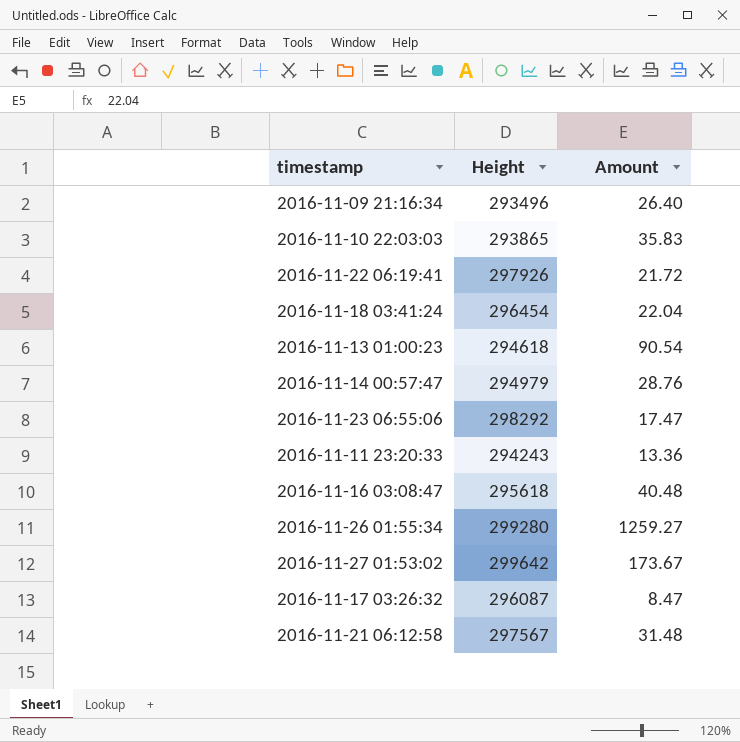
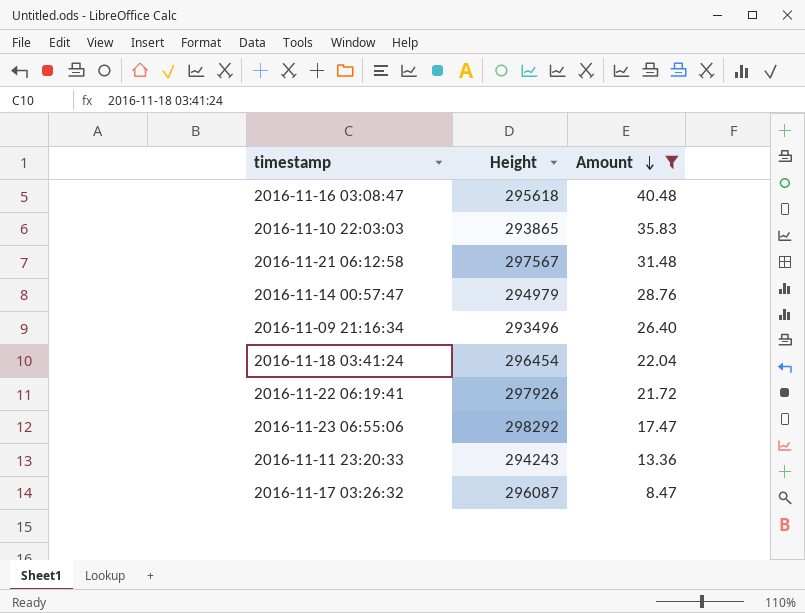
filter: none -> Amount <= 40.48
row order: none -> Amount descending

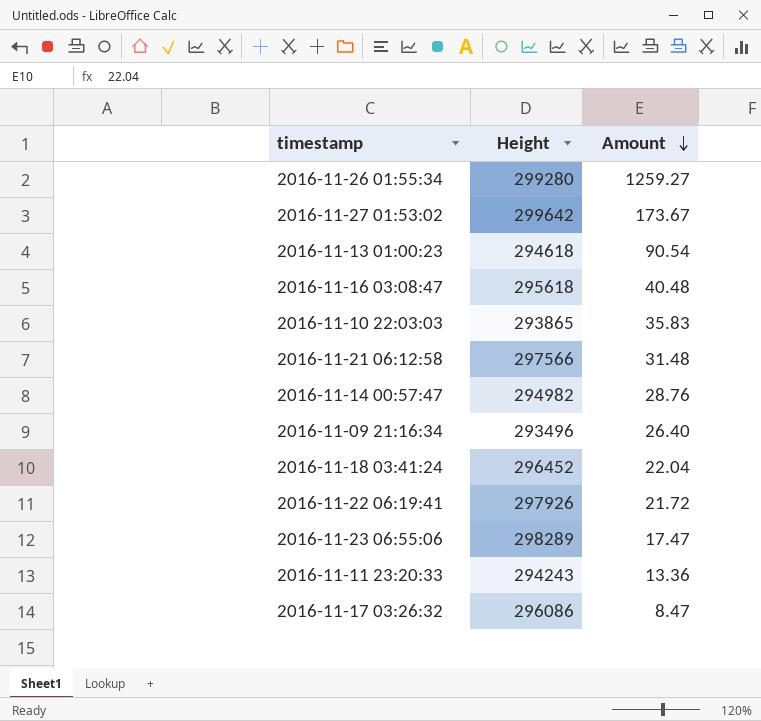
filter: Amount <= 40.48 -> none
2016-11-21 06:12:58 | Height: 297567 -> 297566
2016-11-14 00:57:47 | Height: 294979 -> 294982
2016-11-18 03:41:24 | Height: 296454 -> 296452
2016-11-23 06:55:06 | Height: 298292 -> 298289
2016-11-17 03:26:32 | Height: 296087 -> 296086

